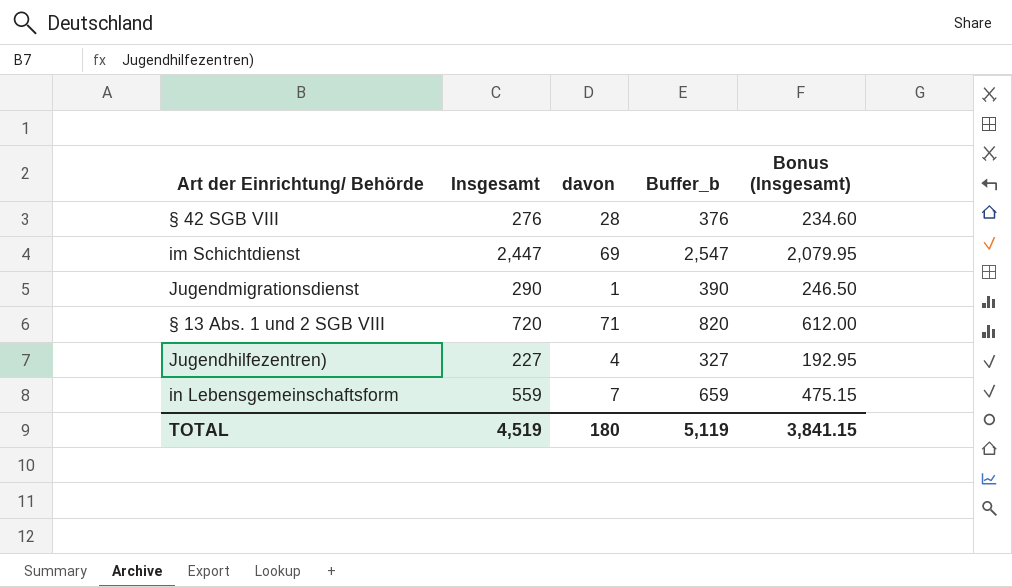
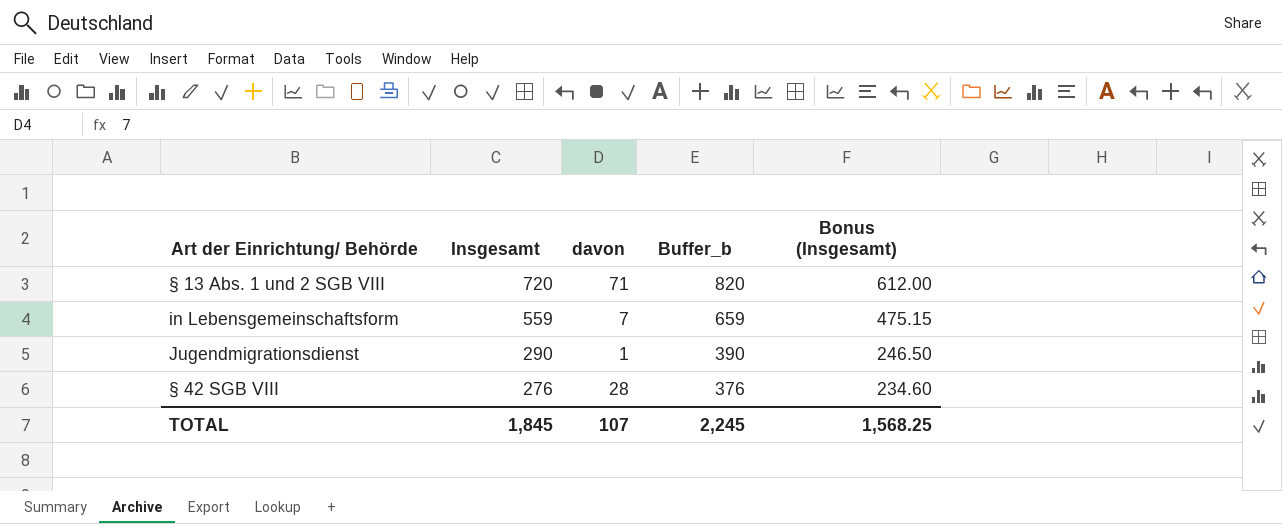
row order: none -> Insgesamt descending
row im Schichtdienst: 2,447 | 69 | 2,547 | 2,079.95 -> none
row Jugendhilfezentren): 227 | 4 | 327 | 192.95 -> none
TOTAL | Insgesamt: 4,519 -> 1,845
TOTAL | davon: 180 -> 107
TOTAL | Buffer_b: 5,119 -> 2,245
TOTAL | Bonus (Insgesamt): 3,841.15 -> 1,568.25

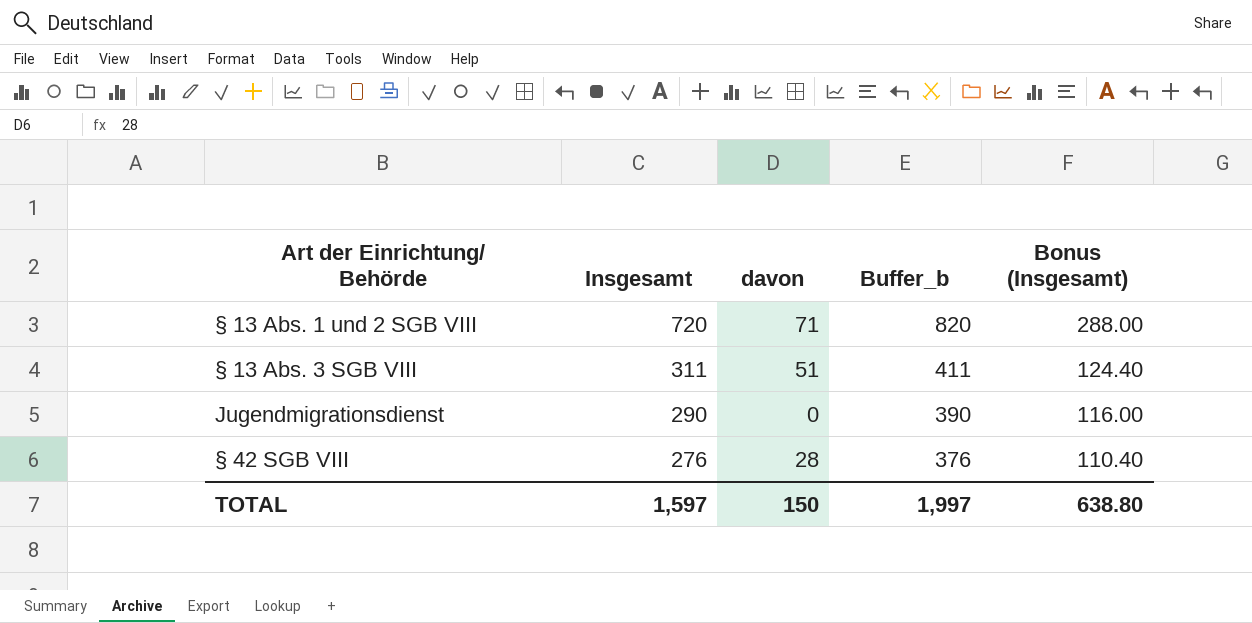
column Bonus (Insgesamt) | formula: [Insgesamt] * 0.85 -> [Insgesamt] * 0.4
row in Lebensgemeinschaftsform: 559 | 7 | 659 | 475.15 -> none
row § 13 Abs. 3 SGB VIII: none -> 311 | 51 | 411 | 124.40
Jugendmigrationsdienst | davon: 1 -> 0
TOTAL | Insgesamt: 1,845 -> 1,597
TOTAL | davon: 107 -> 150
TOTAL | Buffer_b: 2,245 -> 1,997
TOTAL | Bonus (Insgesamt): 1,568.25 -> 638.80

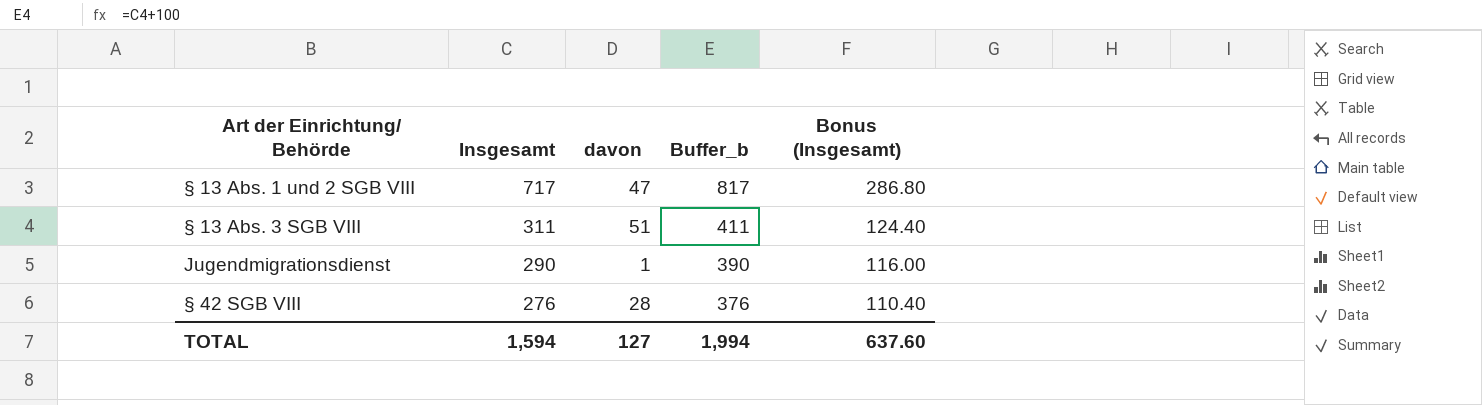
§ 13 Abs. 1 und 2 SGB VIII | Insgesamt: 720 -> 717
§ 13 Abs. 1 und 2 SGB VIII | davon: 71 -> 47
§ 13 Abs. 1 und 2 SGB VIII | Buffer_b: 820 -> 817
§ 13 Abs. 1 und 2 SGB VIII | Bonus (Insgesamt): 288.00 -> 286.80
Jugendmigrationsdienst | davon: 0 -> 1
TOTAL | Insgesamt: 1,597 -> 1,594
TOTAL | davon: 150 -> 127
TOTAL | Buffer_b: 1,997 -> 1,994
TOTAL | Bonus (Insgesamt): 638.80 -> 637.60

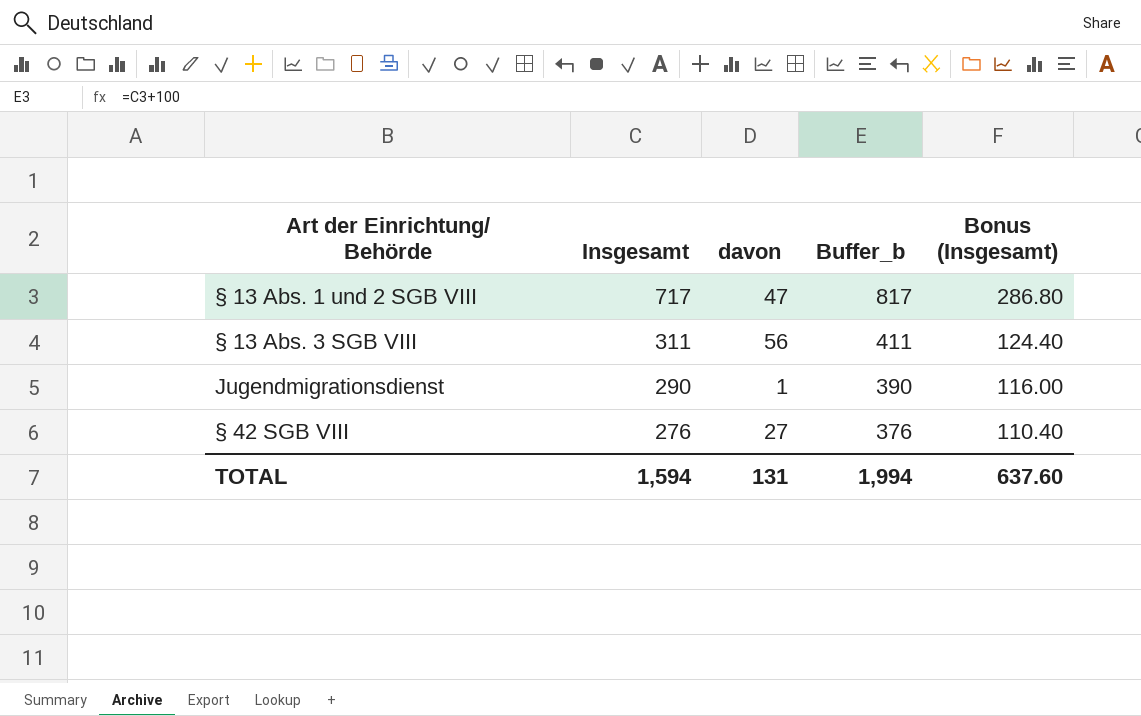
§ 13 Abs. 3 SGB VIII | davon: 51 -> 56
§ 42 SGB VIII | davon: 28 -> 27
TOTAL | davon: 127 -> 131

